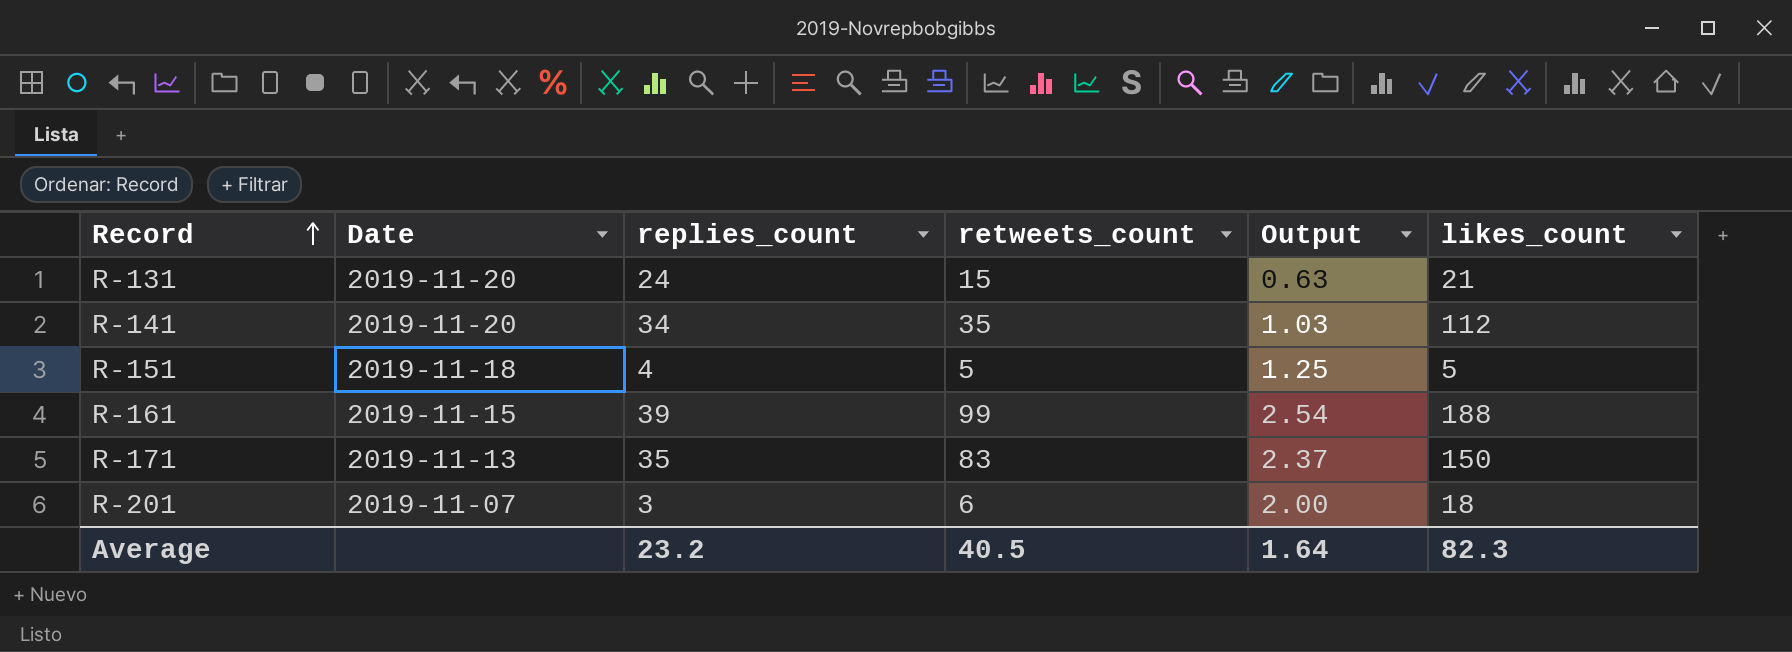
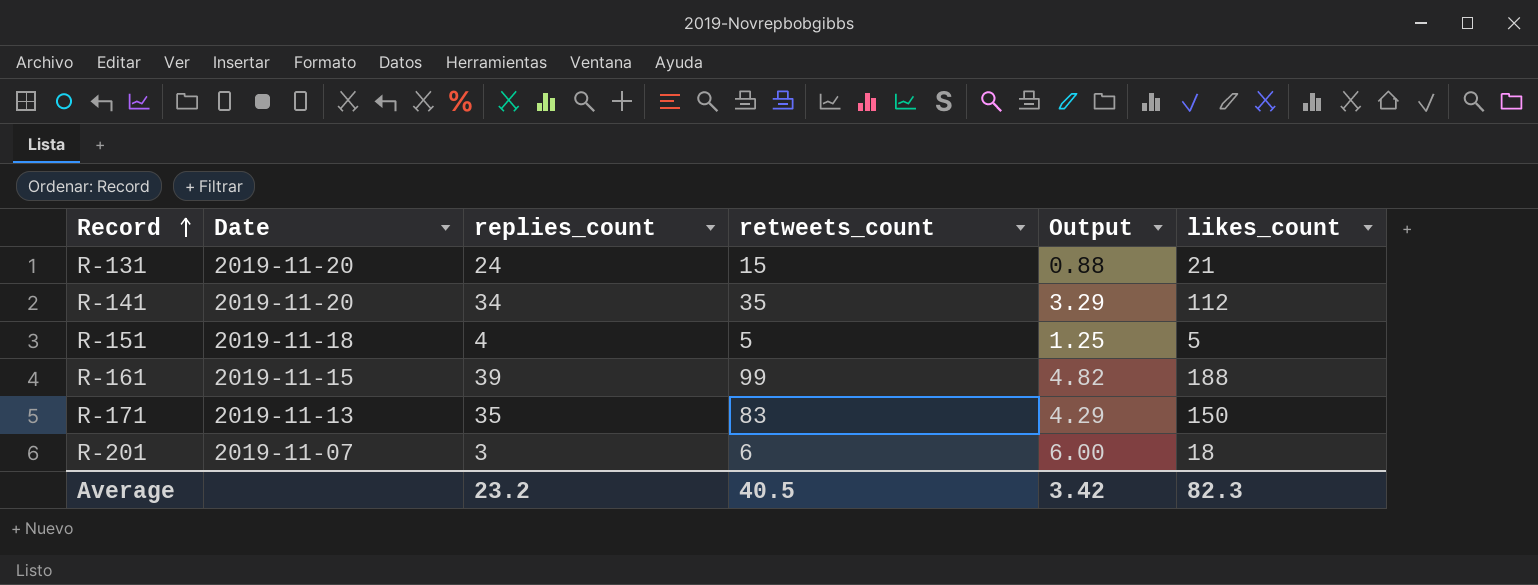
column Output | formula: [retweets_count] / [replies_count] -> [likes_count] / [replies_count]
Average | Output: 1.64 -> 3.42

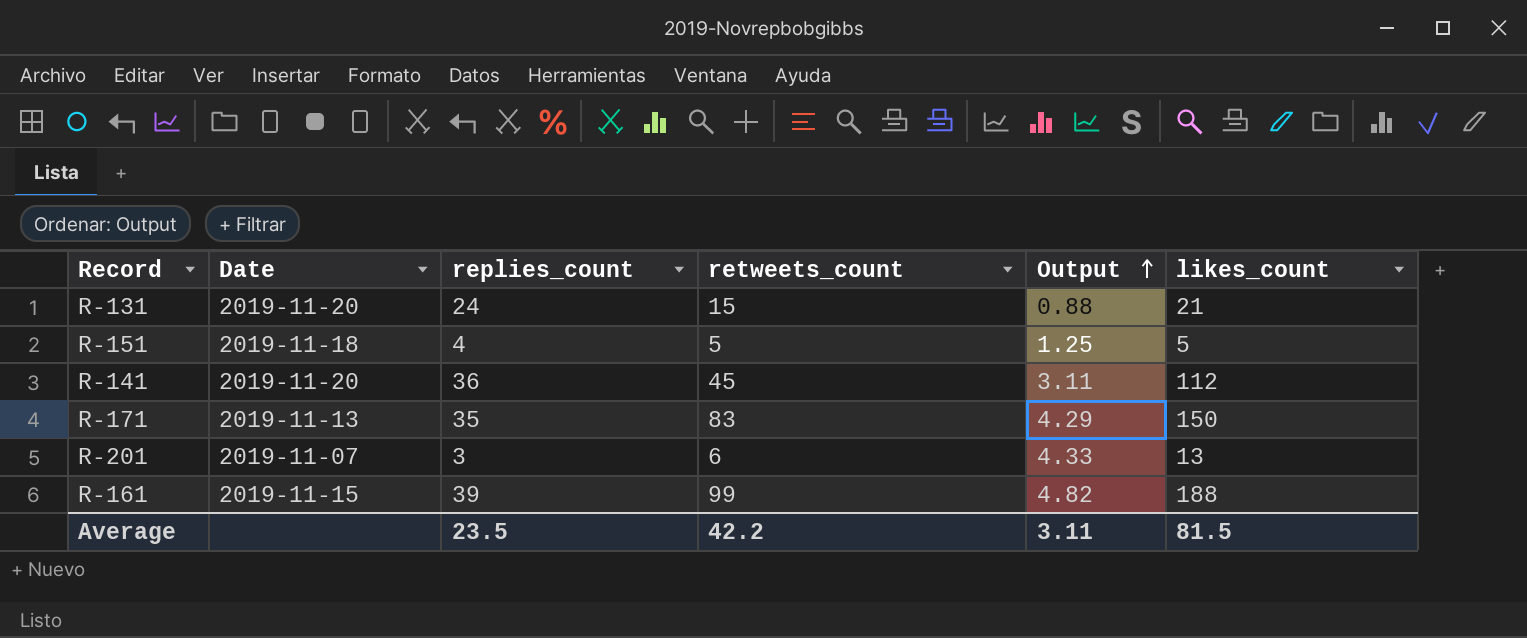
row order: Record ascending -> Output ascending
R-141 | replies_count: 34 -> 36
R-141 | retweets_count: 35 -> 45
R-141 | Output: 3.29 -> 3.11
R-201 | Output: 6.00 -> 4.33
R-201 | likes_count: 18 -> 13
Average | replies_count: 23.2 -> 23.5
Average | retweets_count: 40.5 -> 42.2
Average | Output: 3.42 -> 3.11
Average | likes_count: 82.3 -> 81.5

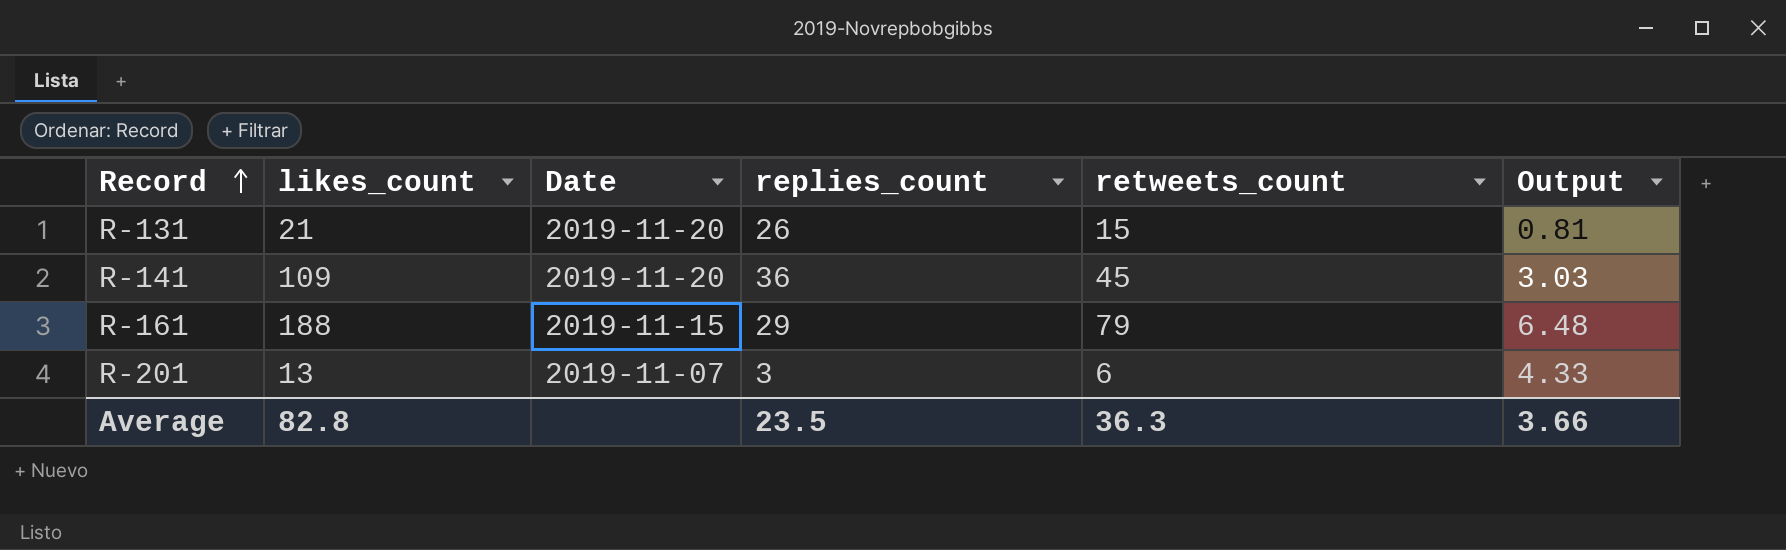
row order: Output ascending -> Record ascending
column likes_count | position: 6 -> 2
row R-151: 2019-11-18 | 4 | 5 | 1.25 | 5 -> none
row R-171: 2019-11-13 | 35 | 83 | 4.29 | 150 -> none
R-131 | replies_count: 24 -> 26
R-131 | Output: 0.88 -> 0.81
R-141 | likes_count: 112 -> 109
R-141 | Output: 3.11 -> 3.03
R-161 | replies_count: 39 -> 29
R-161 | retweets_count: 99 -> 79
R-161 | Output: 4.82 -> 6.48
Average | likes_count: 81.5 -> 82.8
Average | retweets_count: 42.2 -> 36.3
Average | Output: 3.11 -> 3.66

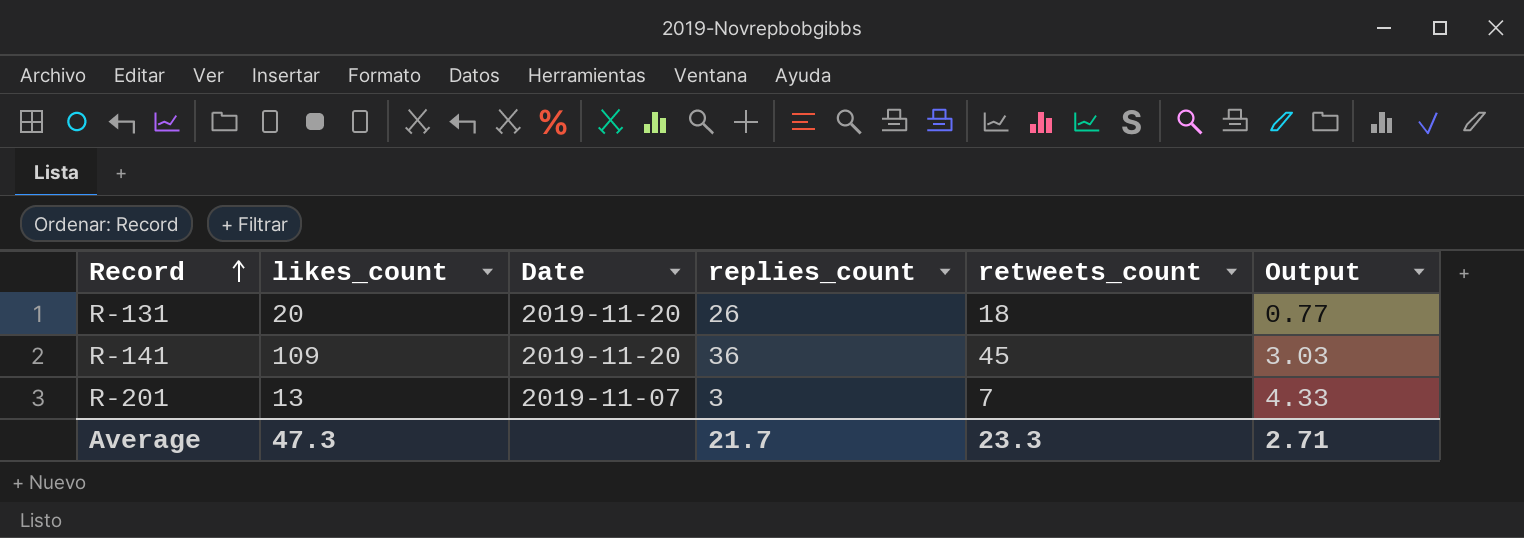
row R-161: 188 | 2019-11-15 | 29 | 79 | 6.48 -> none
R-131 | likes_count: 21 -> 20
R-131 | retweets_count: 15 -> 18
R-131 | Output: 0.81 -> 0.77
R-201 | retweets_count: 6 -> 7
Average | likes_count: 82.8 -> 47.3
Average | replies_count: 23.5 -> 21.7
Average | retweets_count: 36.3 -> 23.3
Average | Output: 3.66 -> 2.71

